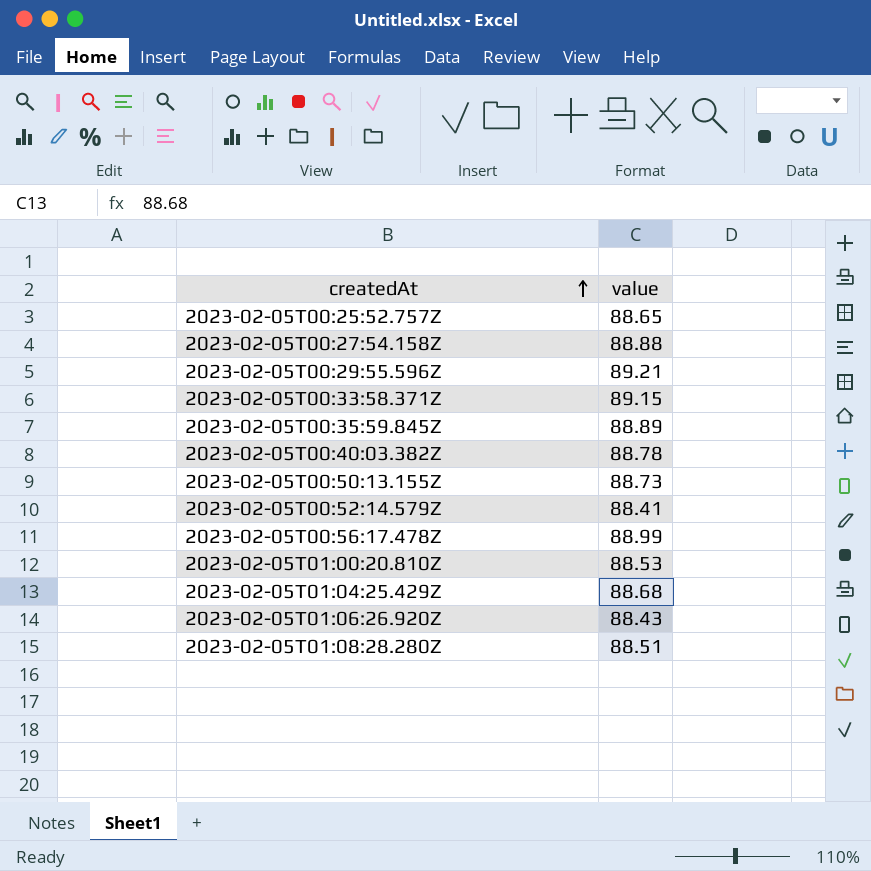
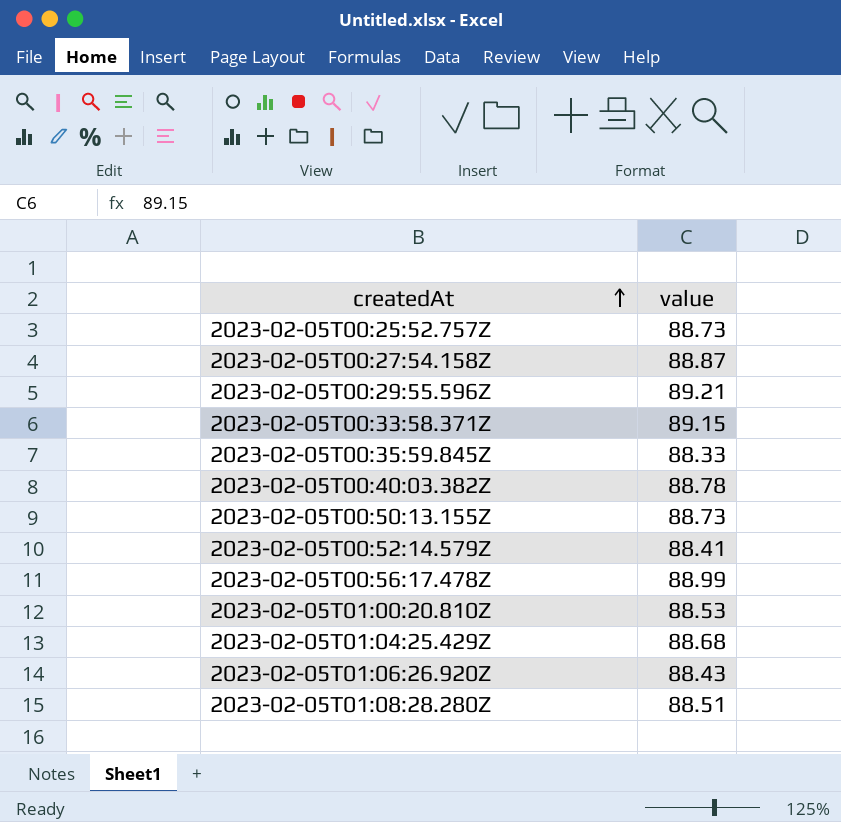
2023-02-05T00:25:52.757Z | value: 88.65 -> 88.73
2023-02-05T00:27:54.158Z | value: 88.88 -> 88.87
2023-02-05T00:35:59.845Z | value: 88.89 -> 88.33

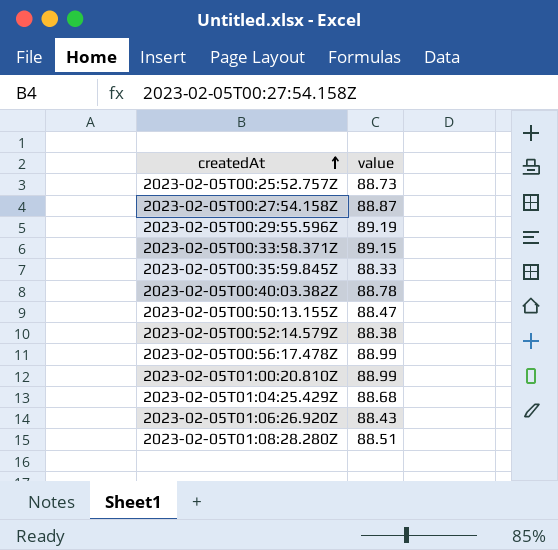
2023-02-05T00:29:55.596Z | value: 89.21 -> 89.19
2023-02-05T00:50:13.155Z | value: 88.73 -> 88.47
2023-02-05T00:52:14.579Z | value: 88.41 -> 88.38
2023-02-05T01:00:20.810Z | value: 88.53 -> 88.99

